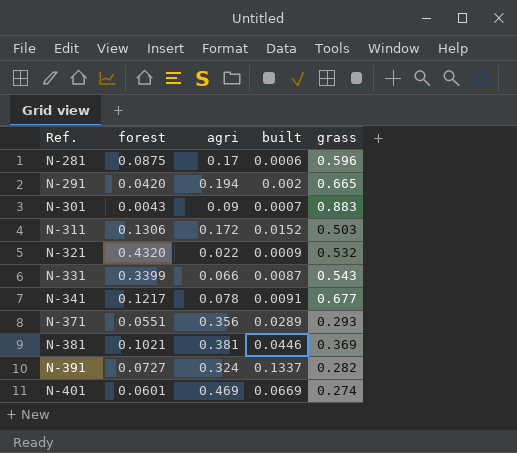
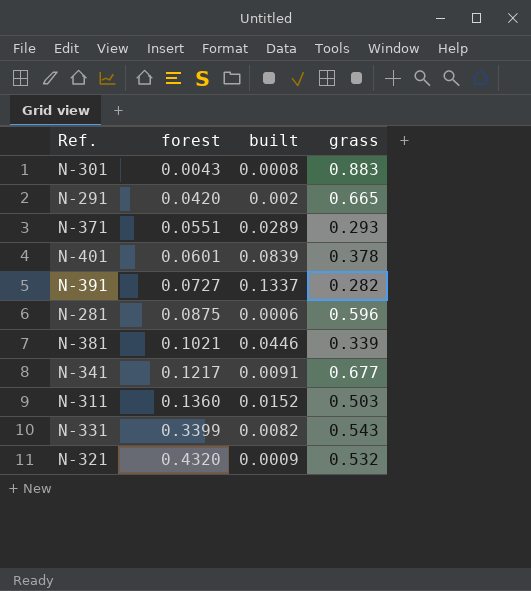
row order: Ref. ascending -> forest ascending
column agri | position: 3 -> none
N-301 | built: 0.0007 -> 0.0008
N-401 | built: 0.0669 -> 0.0839
N-401 | grass: 0.274 -> 0.378
N-381 | grass: 0.369 -> 0.339
N-311 | forest: 0.1306 -> 0.1360
N-331 | built: 0.0087 -> 0.0082

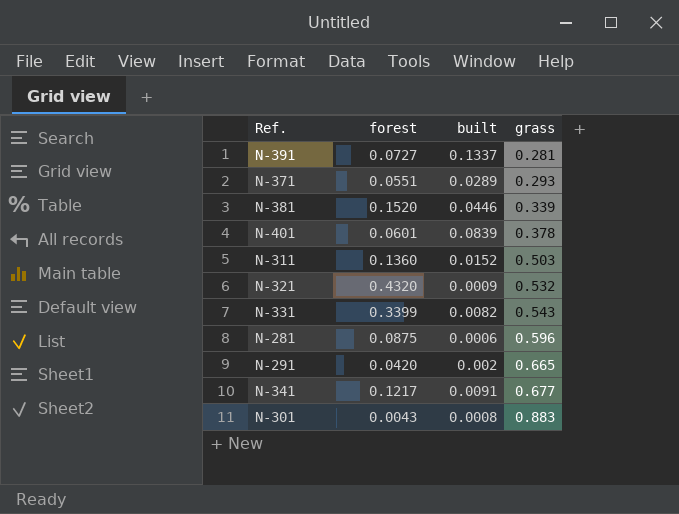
row order: forest ascending -> grass ascending
N-391 | grass: 0.282 -> 0.281
N-381 | forest: 0.1021 -> 0.1520

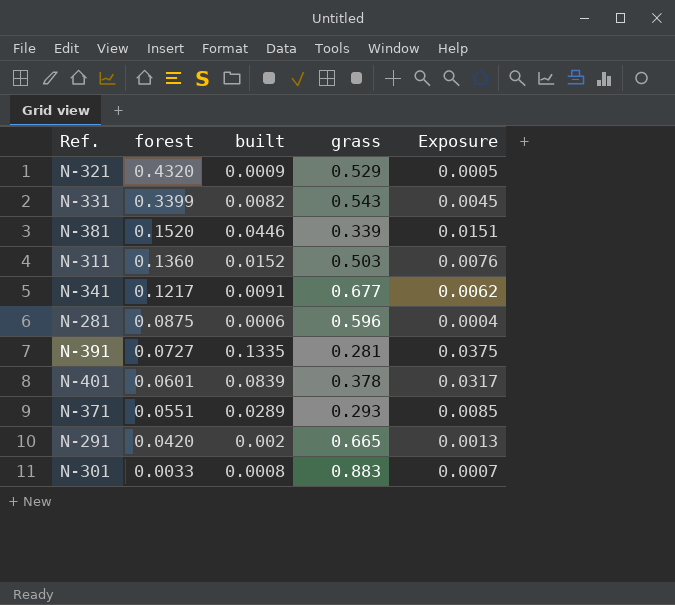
row order: grass ascending -> forest descending
column Exposure | formula: none -> [built] * [grass]
N-321 | grass: 0.532 -> 0.529
N-391 | built: 0.1337 -> 0.1335
N-301 | forest: 0.0043 -> 0.0033

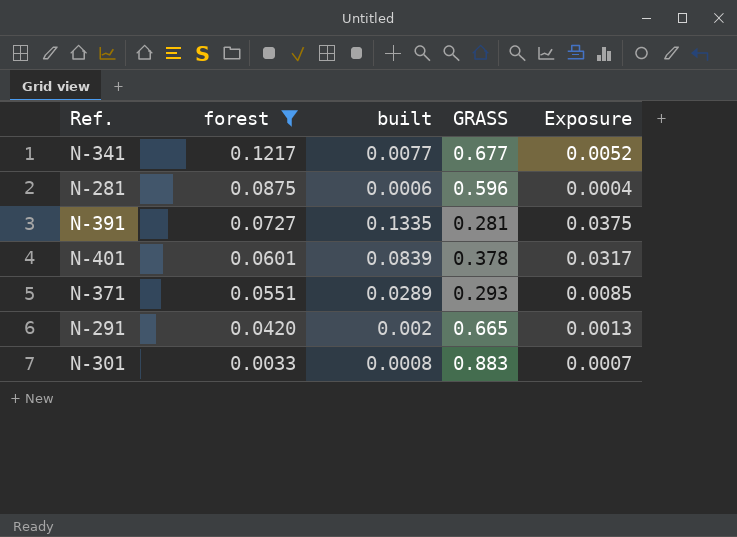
filter: none -> forest <= 0.1217
column name: grass -> GRASS
N-341 | built: 0.0091 -> 0.0077
N-341 | Exposure: 0.0062 -> 0.0052

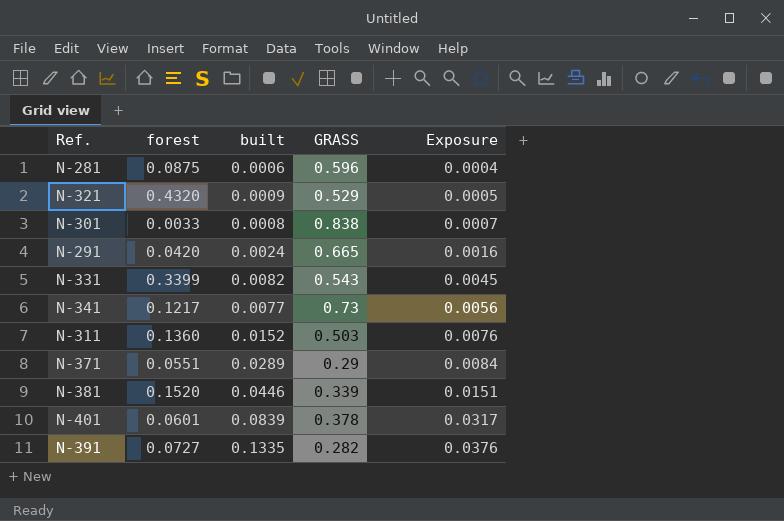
filter: forest <= 0.1217 -> none
row order: forest descending -> Exposure ascending
N-301 | GRASS: 0.883 -> 0.838
N-291 | built: 0.002 -> 0.0024
N-291 | Exposure: 0.0013 -> 0.0016
N-341 | GRASS: 0.677 -> 0.73
N-341 | Exposure: 0.0052 -> 0.0056
N-371 | GRASS: 0.293 -> 0.29
N-371 | Exposure: 0.0085 -> 0.0084
N-391 | GRASS: 0.281 -> 0.282
N-391 | Exposure: 0.0375 -> 0.0376

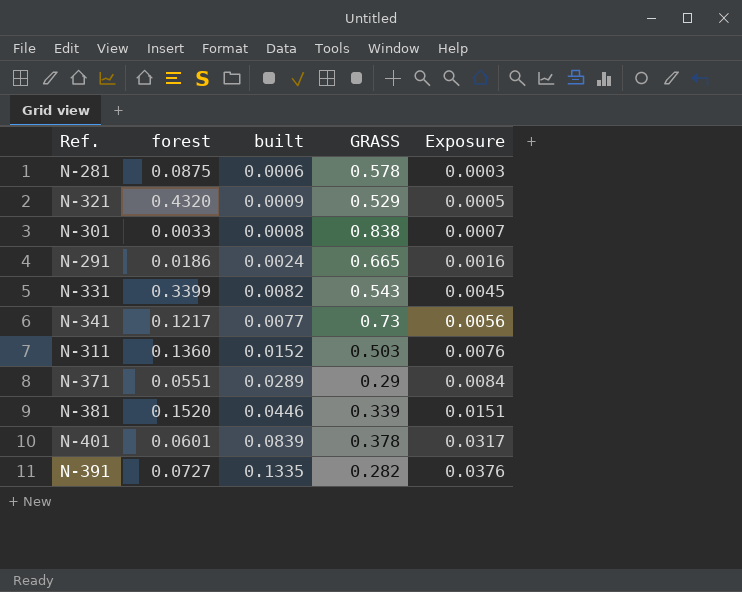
N-281 | GRASS: 0.596 -> 0.578
N-281 | Exposure: 0.0004 -> 0.0003
N-291 | forest: 0.0420 -> 0.0186

